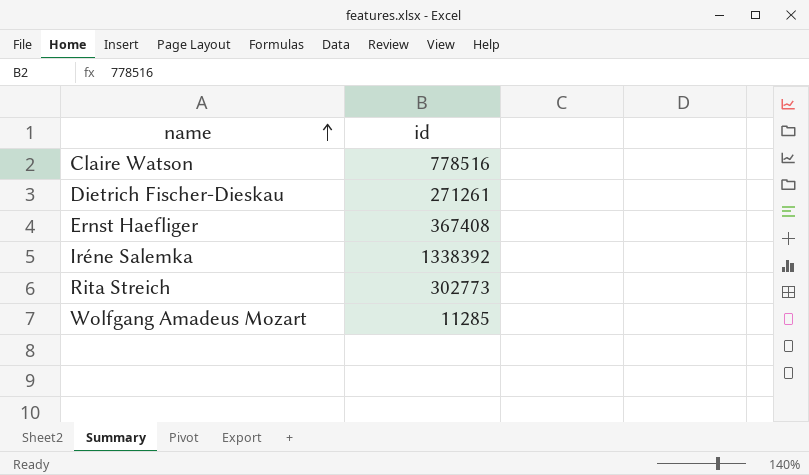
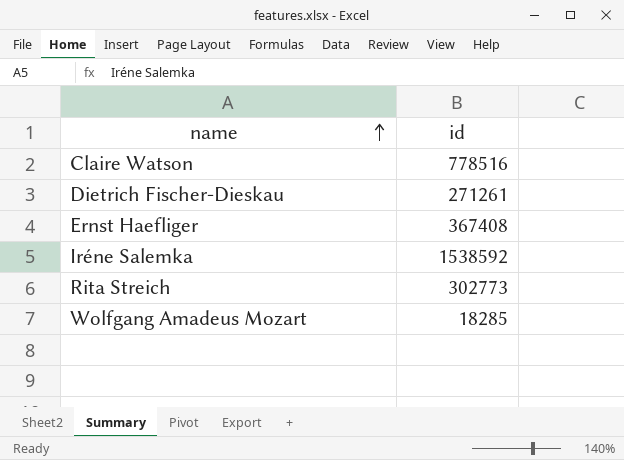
Iréne Salemka | id: 1338392 -> 1538592
Wolfgang Amadeus Mozart | id: 11285 -> 18285

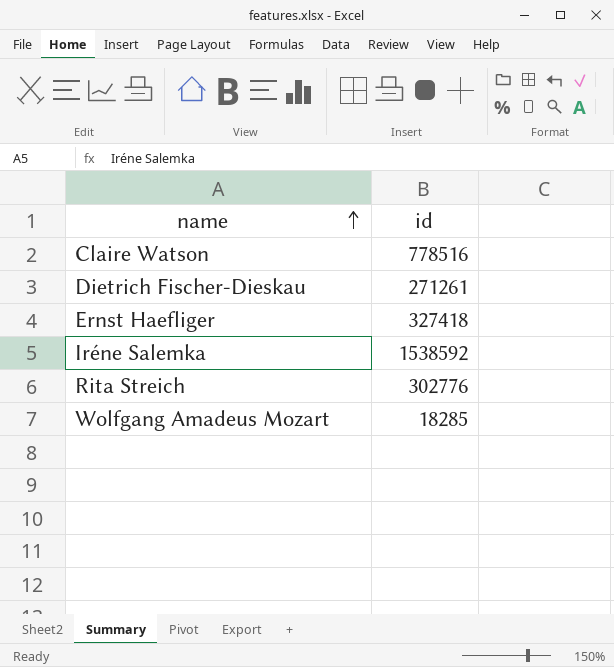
Ernst Haefliger | id: 367408 -> 327418
Rita Streich | id: 302773 -> 302776

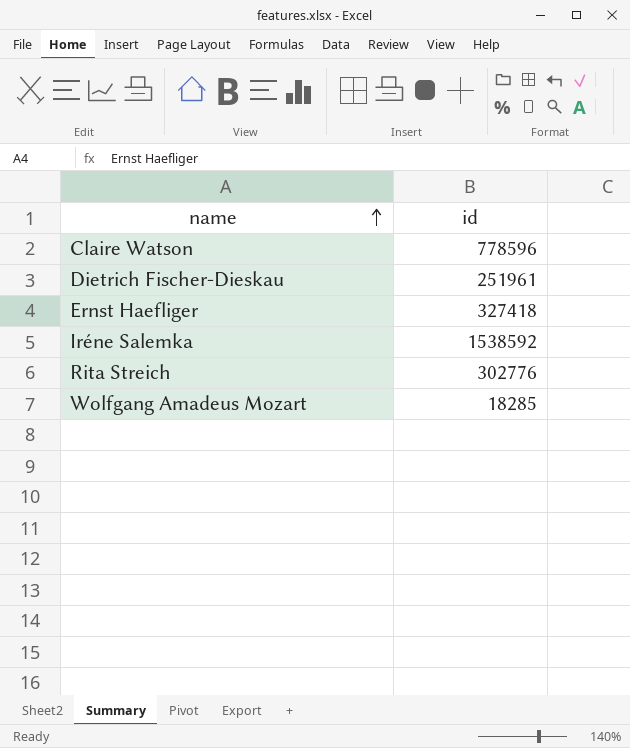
Claire Watson | id: 778516 -> 778596
Dietrich Fischer‐Dieskau | id: 271261 -> 251961

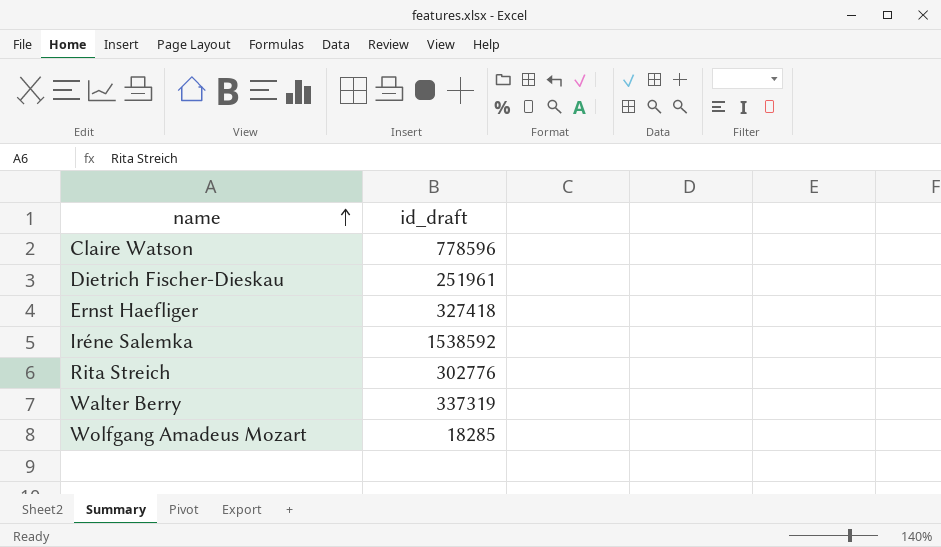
column name: id -> id_draft
row Walter Berry: none -> 337319

